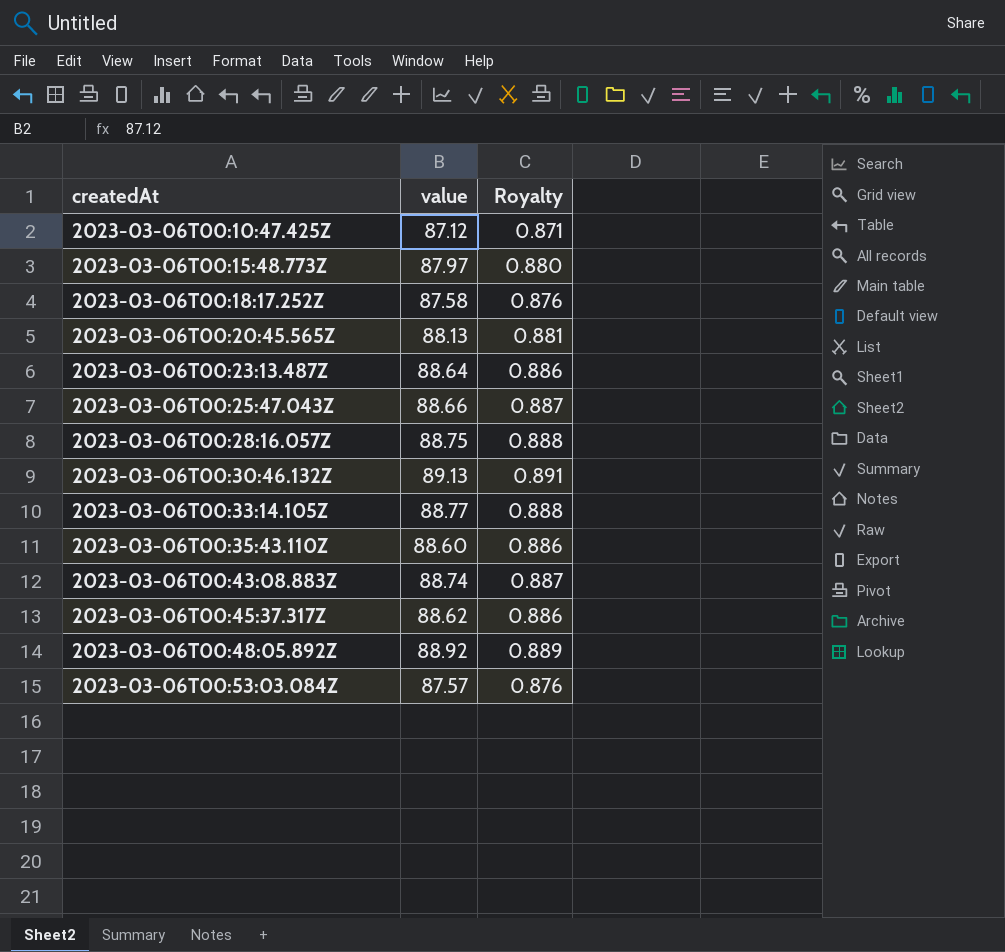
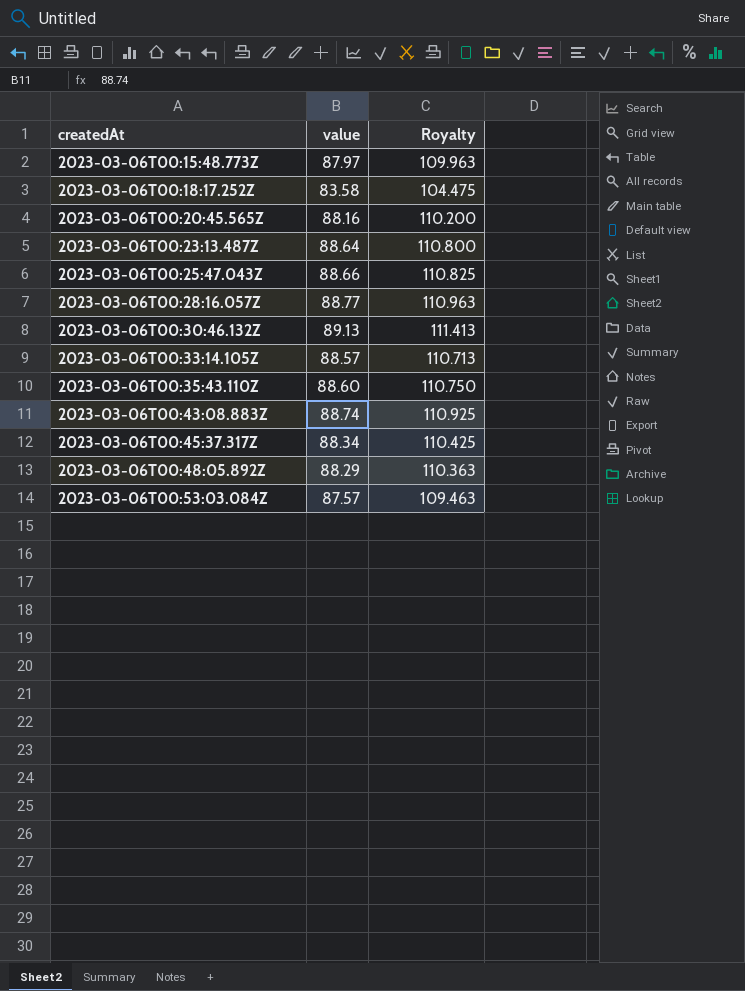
column Royalty | formula: [value] * 0.01 -> [value] * 1.25
row 2023-03-06T00:10:47.425Z: 87.12 | 0.871 -> none
2023-03-06T00:18:17.252Z | value: 87.58 -> 83.58
2023-03-06T00:20:45.565Z | value: 88.13 -> 88.16
2023-03-06T00:28:16.057Z | value: 88.75 -> 88.77
2023-03-06T00:33:14.105Z | value: 88.77 -> 88.57
2023-03-06T00:45:37.317Z | value: 88.62 -> 88.34
2023-03-06T00:48:05.892Z | value: 88.92 -> 88.29

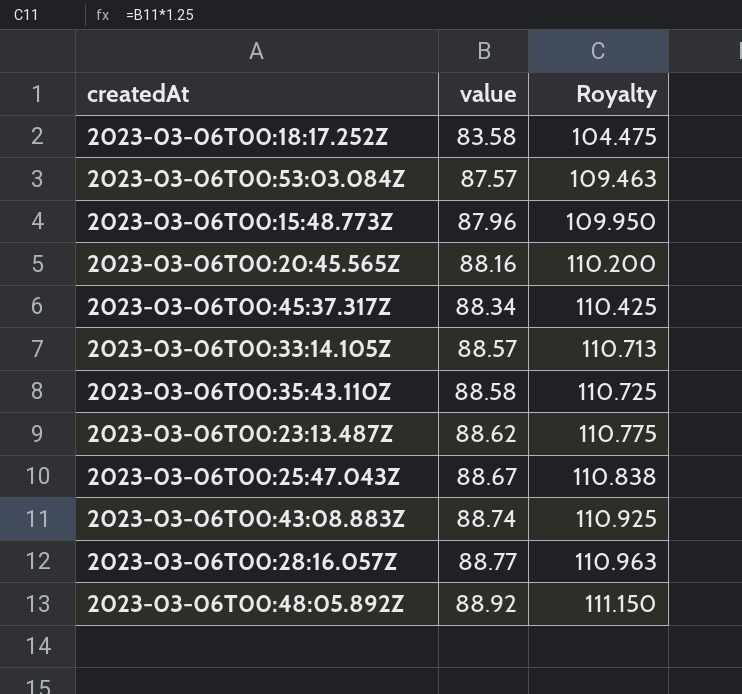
row order: createdAt ascending -> value ascending
row 2023-03-06T00:30:46.132Z: 89.13 | 111.413 -> none
2023-03-06T00:15:48.773Z | value: 87.97 -> 87.96
2023-03-06T00:15:48.773Z | Royalty: 109.963 -> 109.950
2023-03-06T00:35:43.110Z | value: 88.60 -> 88.58
2023-03-06T00:35:43.110Z | Royalty: 110.750 -> 110.725
2023-03-06T00:23:13.487Z | value: 88.64 -> 88.62
2023-03-06T00:23:13.487Z | Royalty: 110.800 -> 110.775
2023-03-06T00:25:47.043Z | value: 88.66 -> 88.67
2023-03-06T00:25:47.043Z | Royalty: 110.825 -> 110.838
2023-03-06T00:48:05.892Z | value: 88.29 -> 88.92
2023-03-06T00:48:05.892Z | Royalty: 110.363 -> 111.150

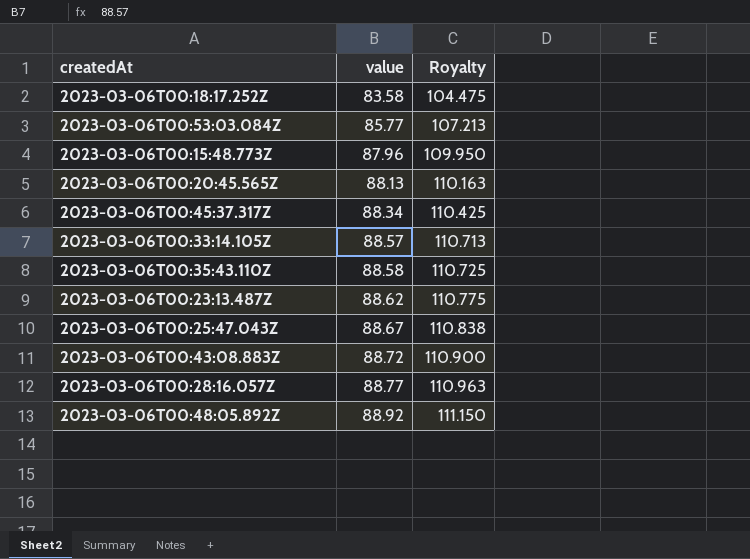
2023-03-06T00:53:03.084Z | value: 87.57 -> 85.77
2023-03-06T00:53:03.084Z | Royalty: 109.463 -> 107.213
2023-03-06T00:20:45.565Z | value: 88.16 -> 88.13
2023-03-06T00:20:45.565Z | Royalty: 110.200 -> 110.163
2023-03-06T00:43:08.883Z | value: 88.74 -> 88.72
2023-03-06T00:43:08.883Z | Royalty: 110.925 -> 110.900

